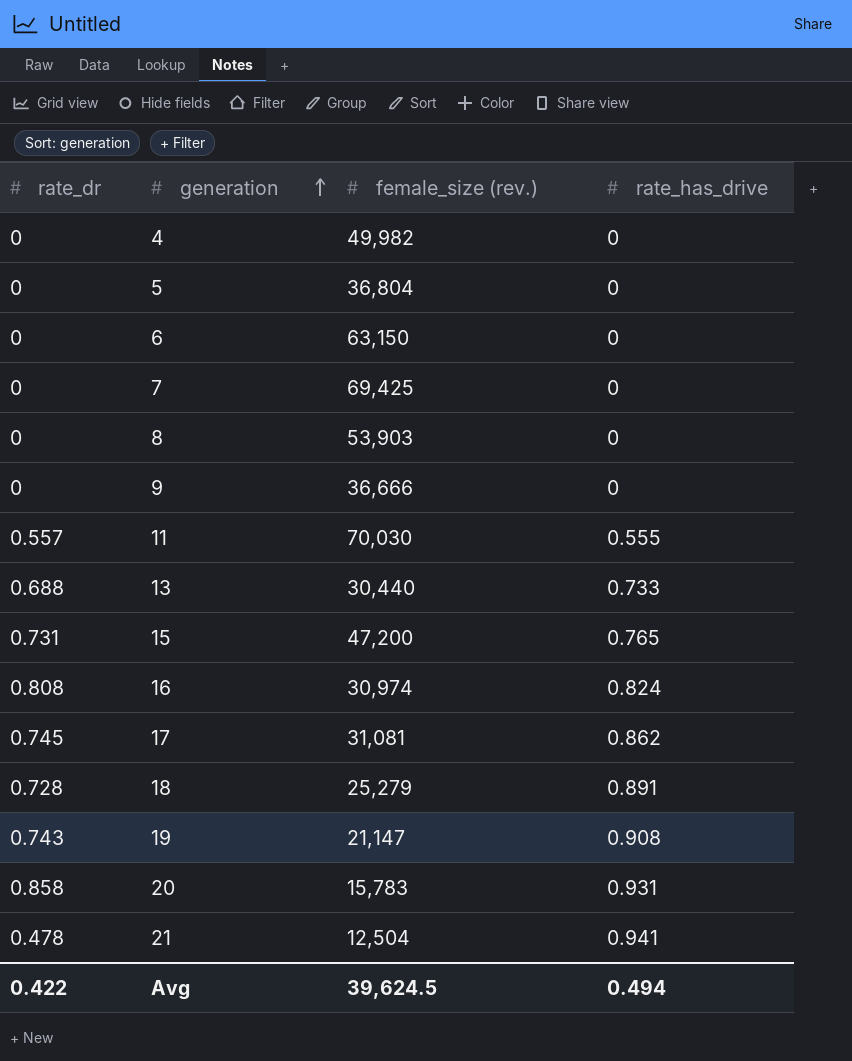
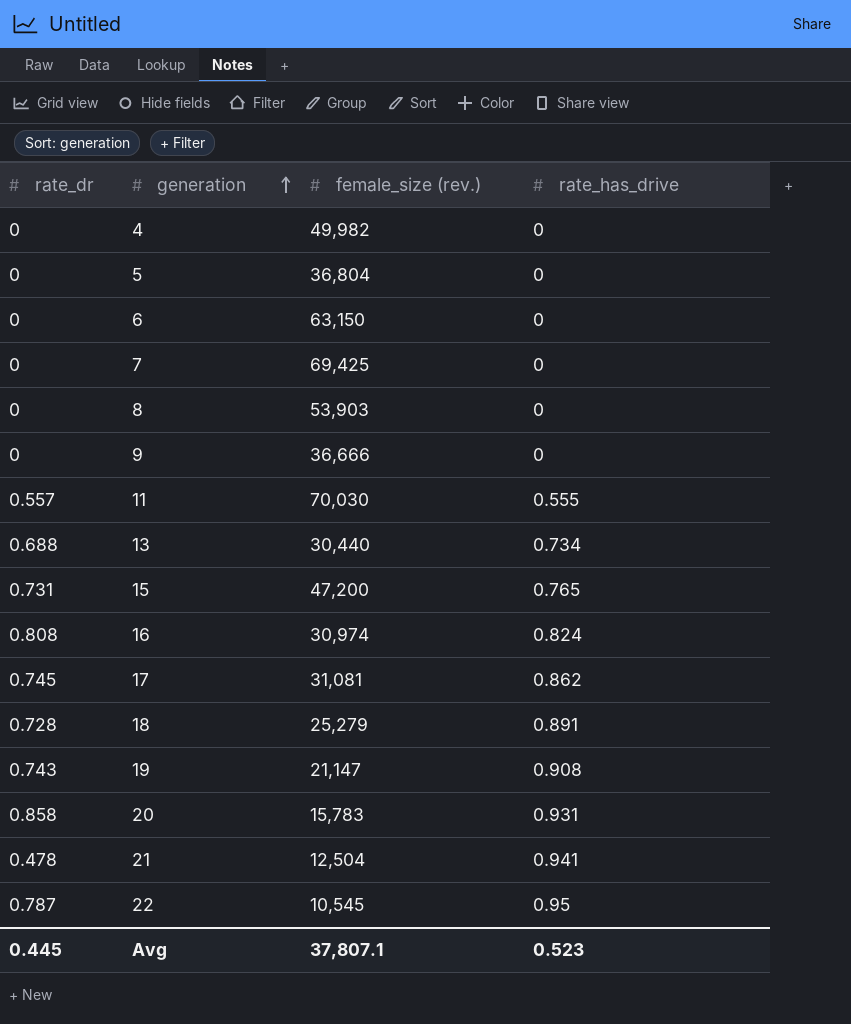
13 | rate_has_drive: 0.733 -> 0.734
row 22: none -> 0.787 | 10,545 | 0.95
Avg | rate_dr: 0.422 -> 0.445
Avg | female_size (rev.): 39,624.5 -> 37,807.1
Avg | rate_has_drive: 0.494 -> 0.523

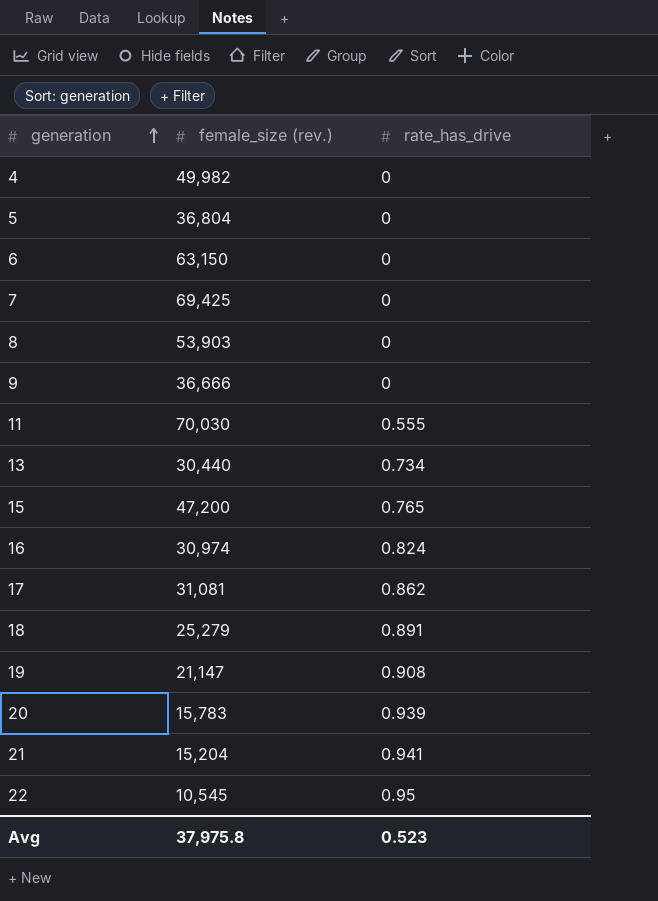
column rate_dr | position: 1 -> none
20 | rate_has_drive: 0.931 -> 0.939
21 | female_size (rev.): 12,504 -> 15,204
Avg | female_size (rev.): 37,807.1 -> 37,975.8

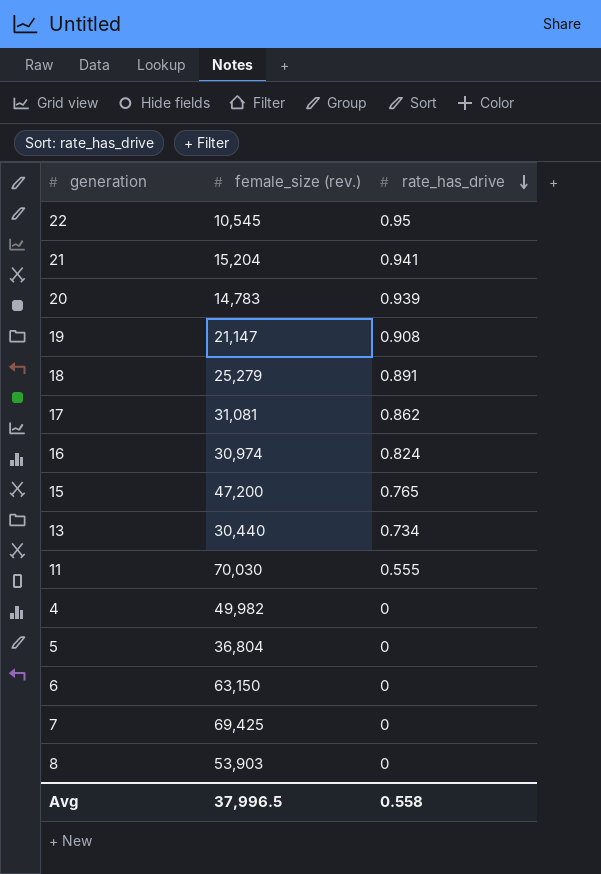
row order: generation ascending -> rate_has_drive descending
row 9: 36,666 | 0 -> none
20 | female_size (rev.): 15,783 -> 14,783
Avg | female_size (rev.): 37,975.8 -> 37,996.5
Avg | rate_has_drive: 0.523 -> 0.558

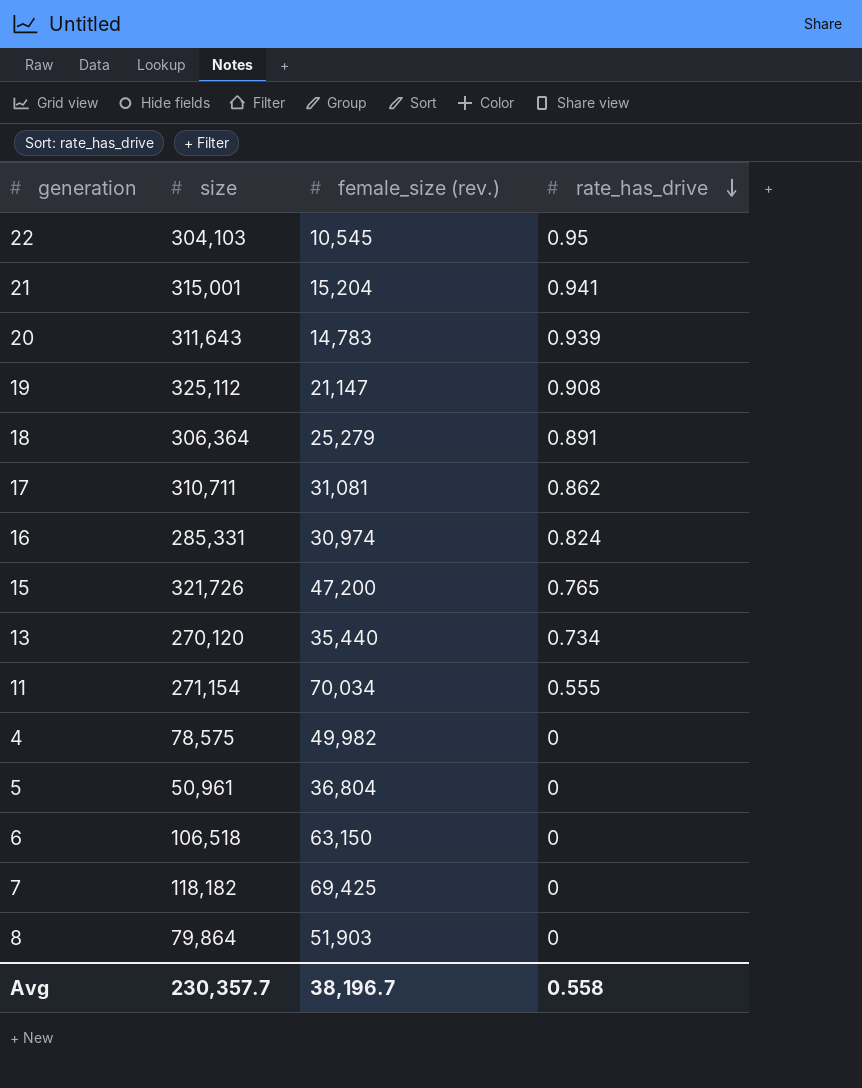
column size | position: none -> 2
13 | female_size (rev.): 30,440 -> 35,440
11 | female_size (rev.): 70,030 -> 70,034
8 | female_size (rev.): 53,903 -> 51,903
Avg | female_size (rev.): 37,996.5 -> 38,196.7

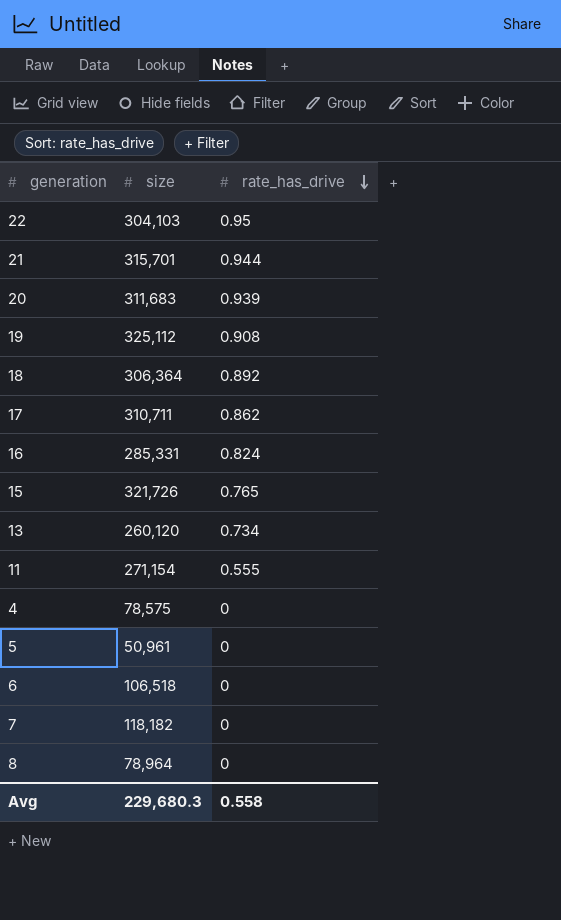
column female_size (rev.) | position: 3 -> none
21 | size: 315,001 -> 315,701
21 | rate_has_drive: 0.941 -> 0.944
20 | size: 311,643 -> 311,683
18 | rate_has_drive: 0.891 -> 0.892
13 | size: 270,120 -> 260,120
8 | size: 79,864 -> 78,964
Avg | size: 230,357.7 -> 229,680.3

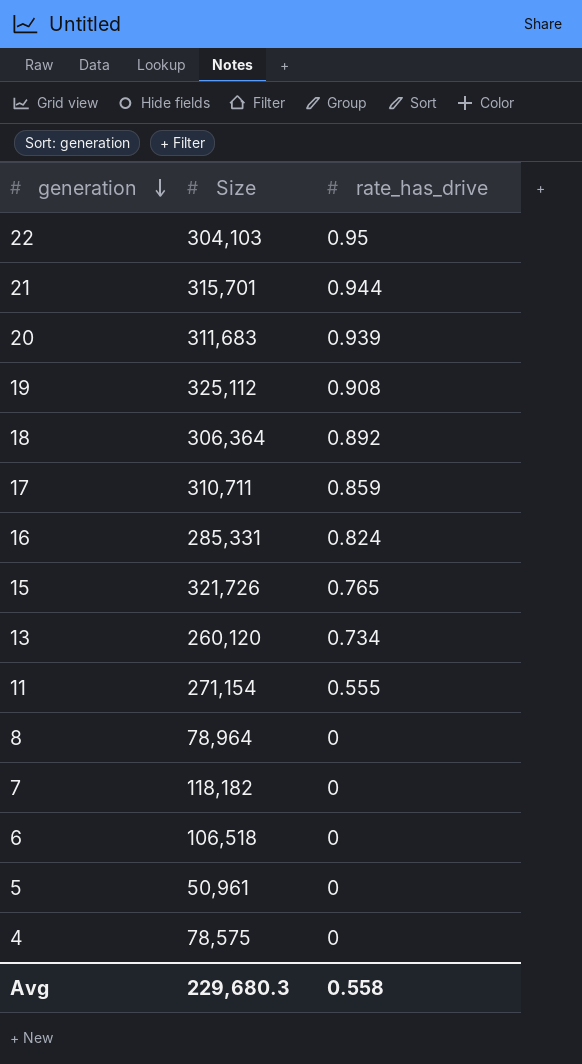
row order: rate_has_drive descending -> generation descending
column name: size -> Size
17 | rate_has_drive: 0.862 -> 0.859

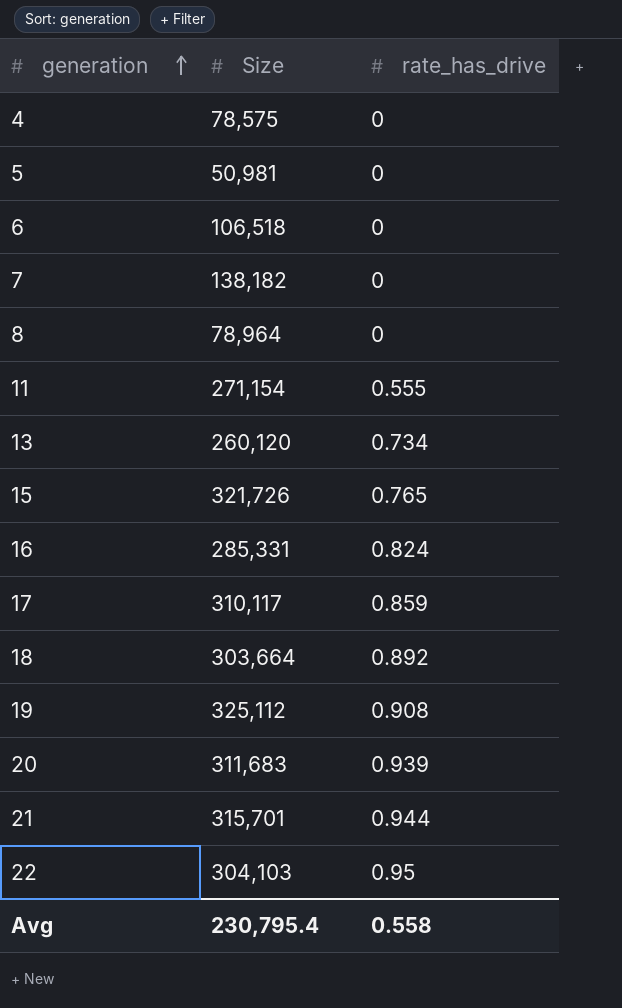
row order: generation descending -> generation ascending
5 | Size: 50,961 -> 50,981
7 | Size: 118,182 -> 138,182
17 | Size: 310,711 -> 310,117
18 | Size: 306,364 -> 303,664
Avg | Size: 229,680.3 -> 230,795.4

